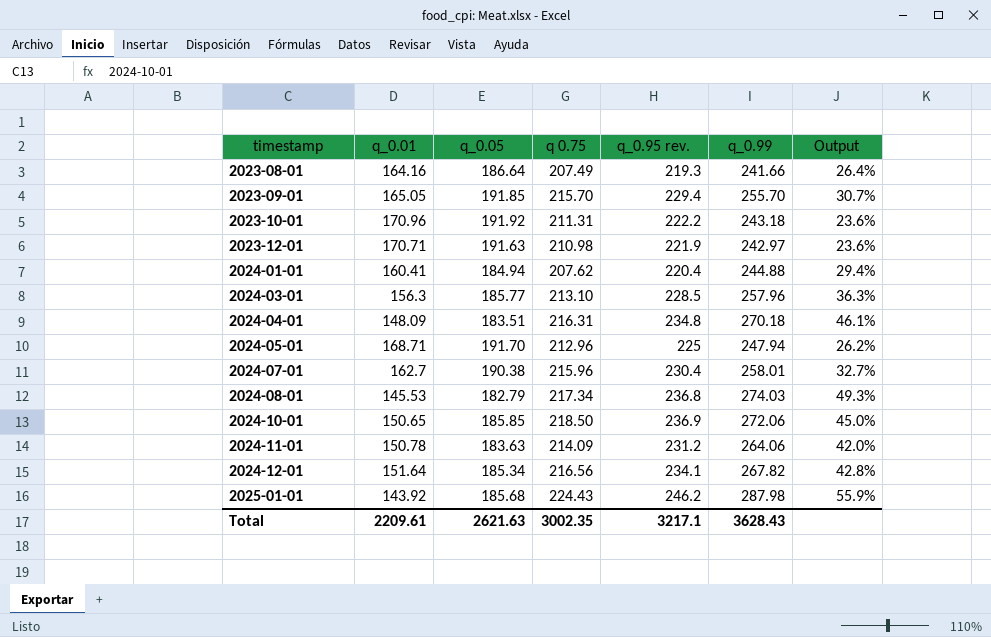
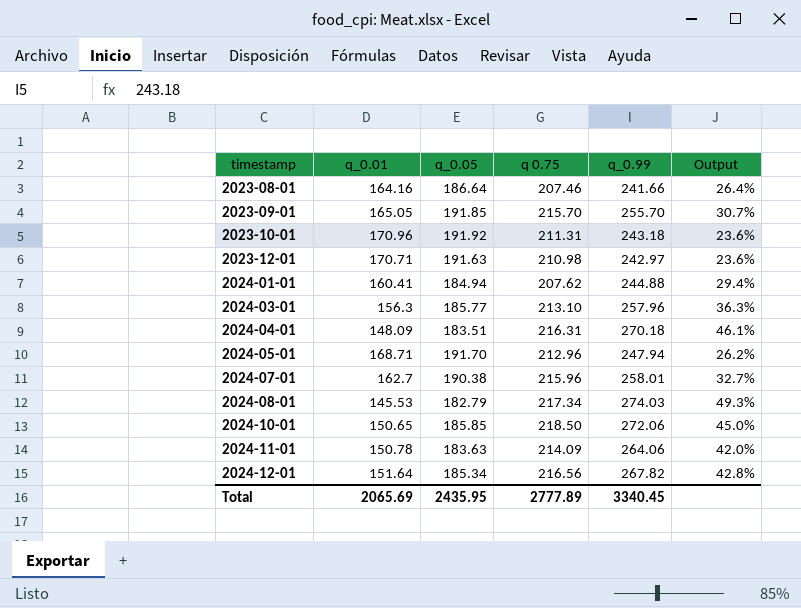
column q_0.95 rev. | position: 5 -> none
row 2025-01-01: 143.92 | 185.68 | 224.43 | 246.2 | 287.98 | 55.9% -> none
2023-08-01 | q 0.75: 207.49 -> 207.46
Total | q_0.01: 2209.61 -> 2065.69
Total | q_0.05: 2621.63 -> 2435.95
Total | q 0.75: 3002.35 -> 2777.89
Total | q_0.99: 3628.43 -> 3340.45

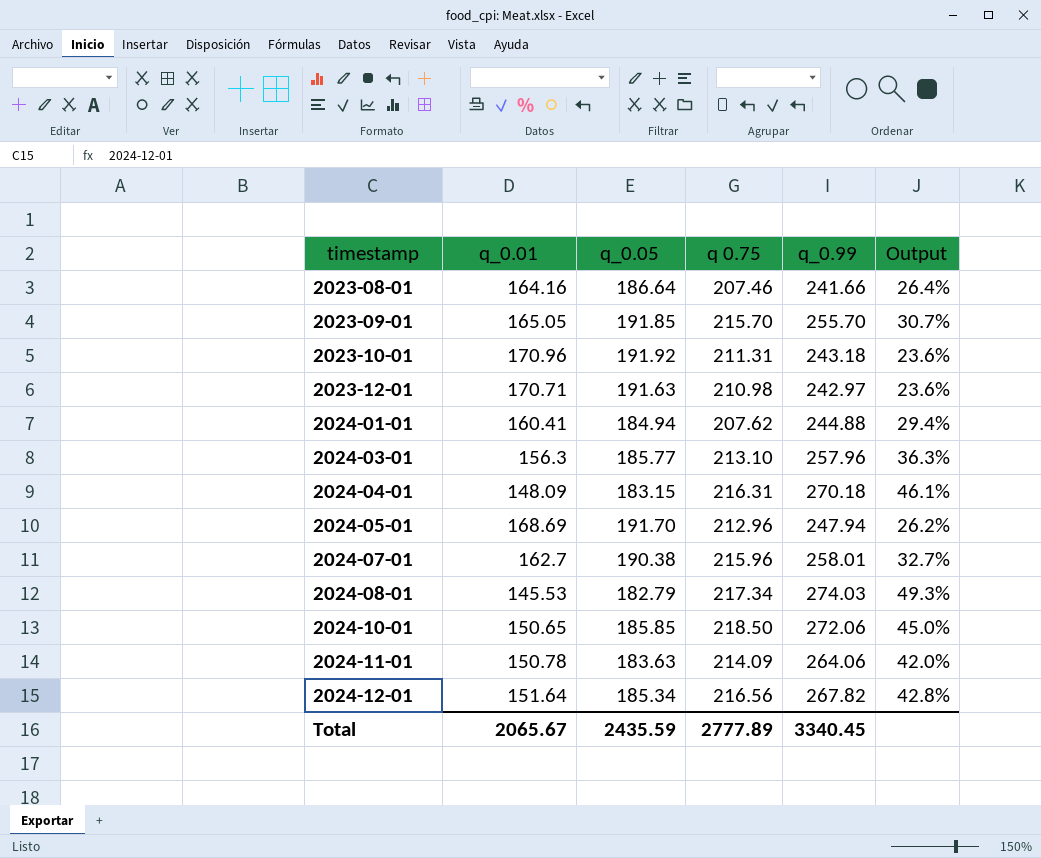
2024-04-01 | q_0.05: 183.51 -> 183.15
2024-05-01 | q_0.01: 168.71 -> 168.69
Total | q_0.01: 2065.69 -> 2065.67
Total | q_0.05: 2435.95 -> 2435.59

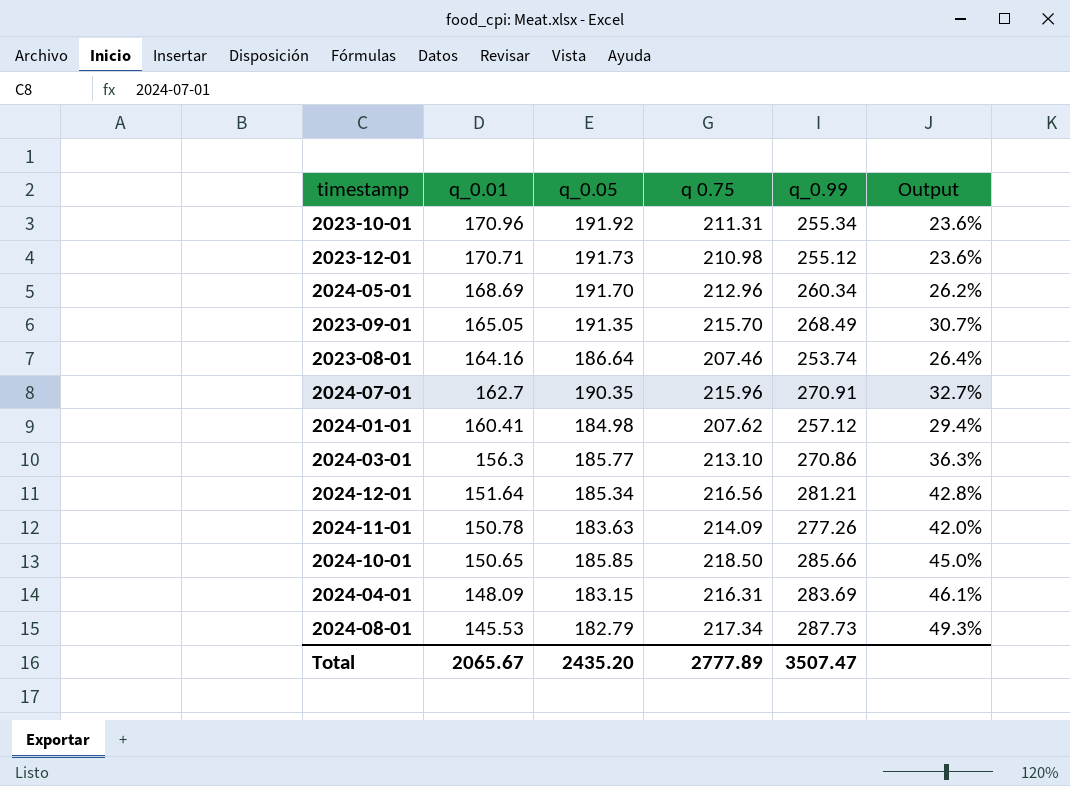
row order: timestamp ascending -> q_0.01 descending
2023-10-01 | q_0.99: 243.18 -> 255.34
2023-12-01 | q_0.05: 191.63 -> 191.73
2023-12-01 | q_0.99: 242.97 -> 255.12
2024-05-01 | q_0.99: 247.94 -> 260.34
2023-09-01 | q_0.05: 191.85 -> 191.35
2023-09-01 | q_0.99: 255.70 -> 268.49
2023-08-01 | q_0.99: 241.66 -> 253.74
2024-07-01 | q_0.05: 190.38 -> 190.35
2024-07-01 | q_0.99: 258.01 -> 270.91
2024-01-01 | q_0.05: 184.94 -> 184.98
2024-01-01 | q_0.99: 244.88 -> 257.12
2024-03-01 | q_0.99: 257.96 -> 270.86
2024-12-01 | q_0.99: 267.82 -> 281.21
2024-11-01 | q_0.99: 264.06 -> 277.26
2024-10-01 | q_0.99: 272.06 -> 285.66
2024-04-01 | q_0.99: 270.18 -> 283.69
2024-08-01 | q_0.99: 274.03 -> 287.73
Total | q_0.05: 2435.59 -> 2435.20
Total | q_0.99: 3340.45 -> 3507.47

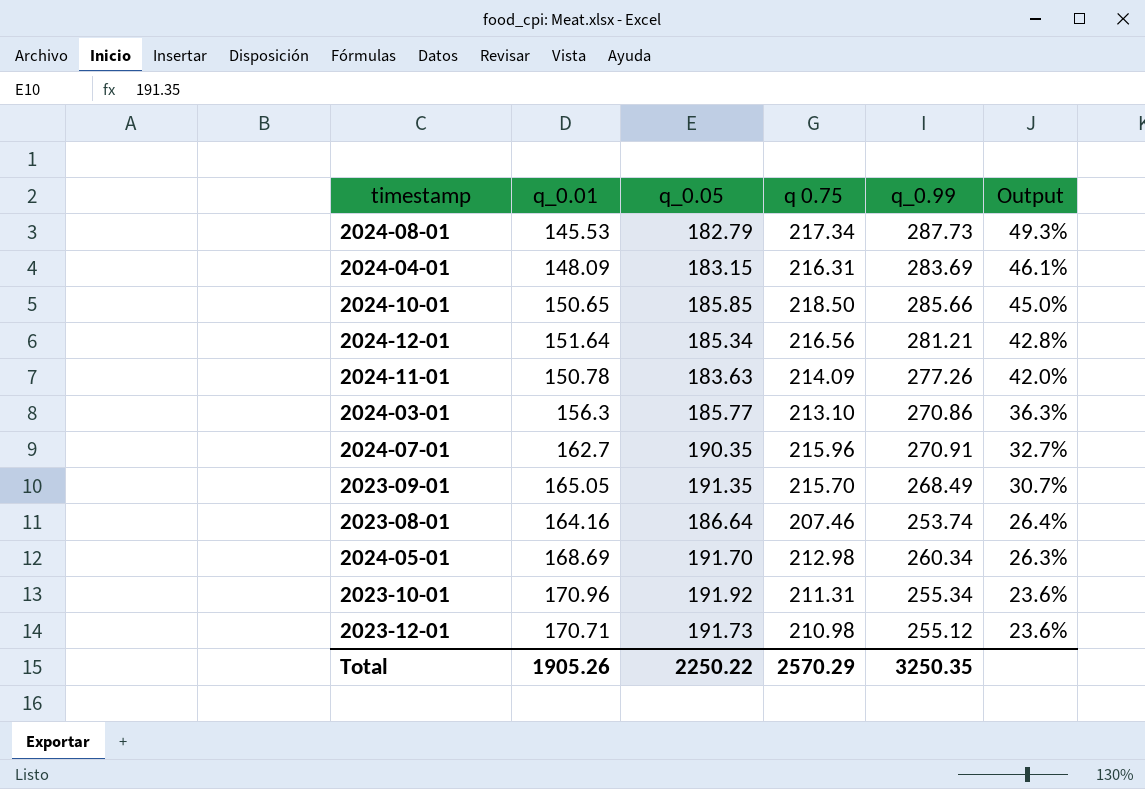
row order: q_0.01 descending -> Output descending
row 2024-01-01: 160.41 | 184.98 | 207.62 | 257.12 | 29.4% -> none
2024-05-01 | q 0.75: 212.96 -> 212.98
2024-05-01 | Output: 26.2% -> 26.3%
Total | q_0.01: 2065.67 -> 1905.26
Total | q_0.05: 2435.20 -> 2250.22
Total | q 0.75: 2777.89 -> 2570.29
Total | q_0.99: 3507.47 -> 3250.35

